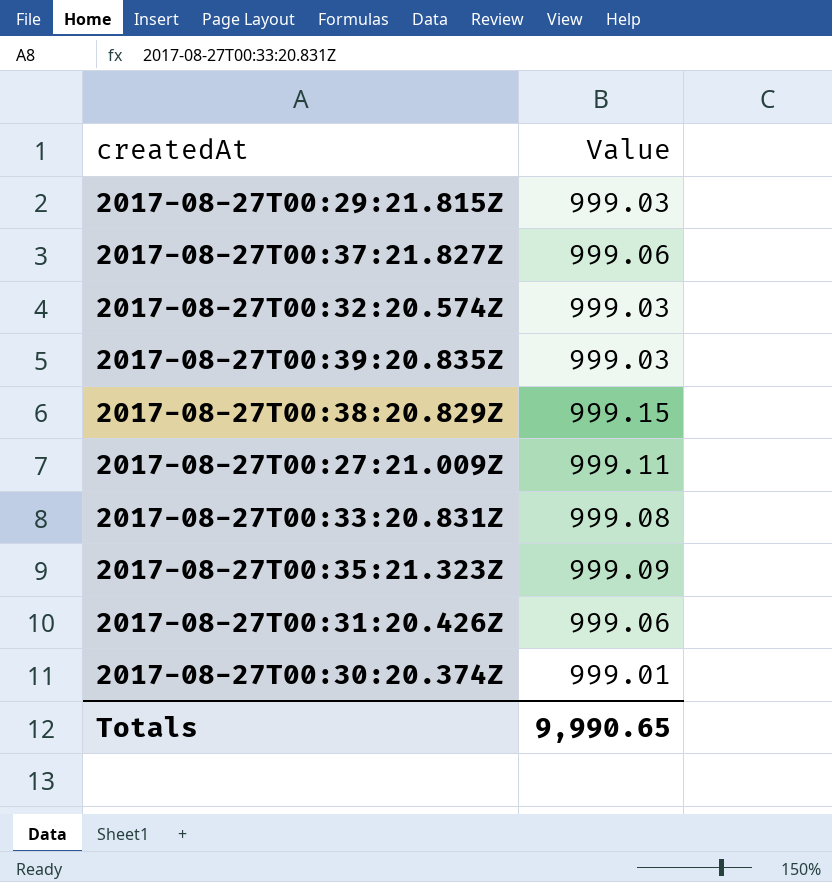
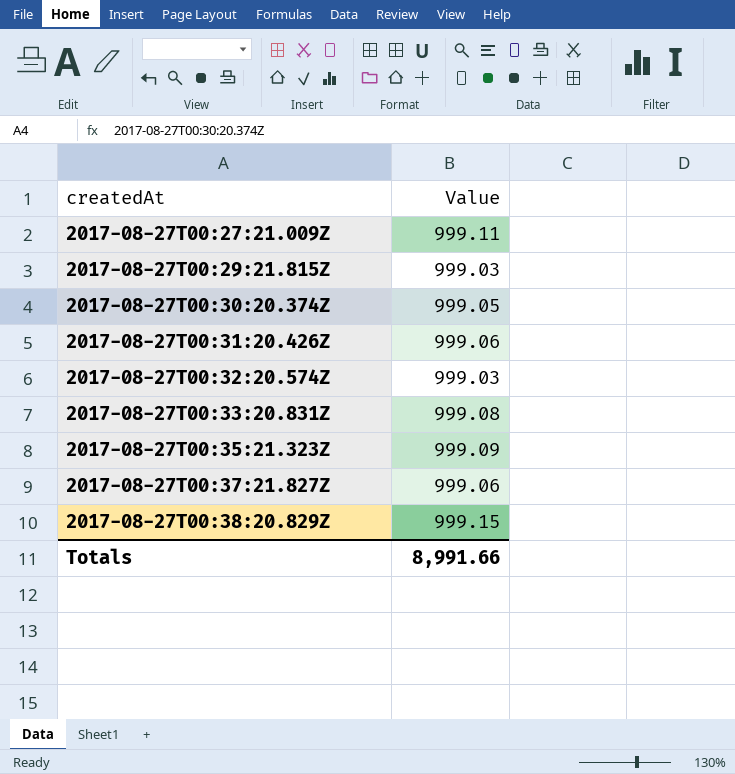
row order: none -> createdAt ascending
row 2017-08-27T00:39:20.835Z: 999.03 -> none
2017-08-27T00:30:20.374Z | Value: 999.01 -> 999.05
Totals | Value: 9,990.65 -> 8,991.66

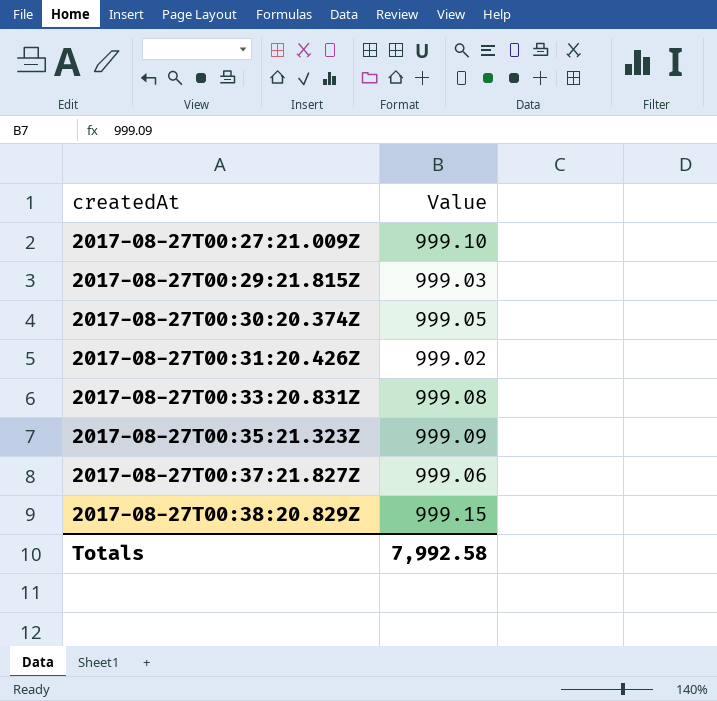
row 2017-08-27T00:32:20.574Z: 999.03 -> none
2017-08-27T00:27:21.009Z | Value: 999.11 -> 999.10
2017-08-27T00:31:20.426Z | Value: 999.06 -> 999.02
Totals | Value: 8,991.66 -> 7,992.58

